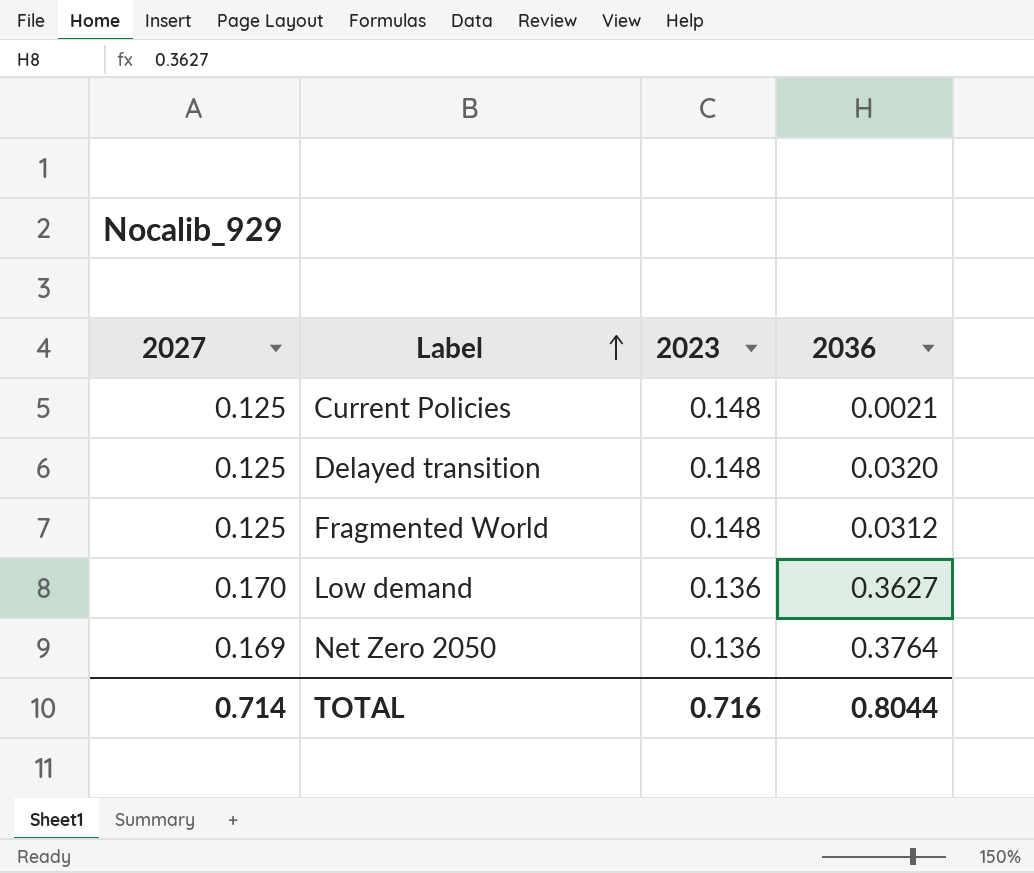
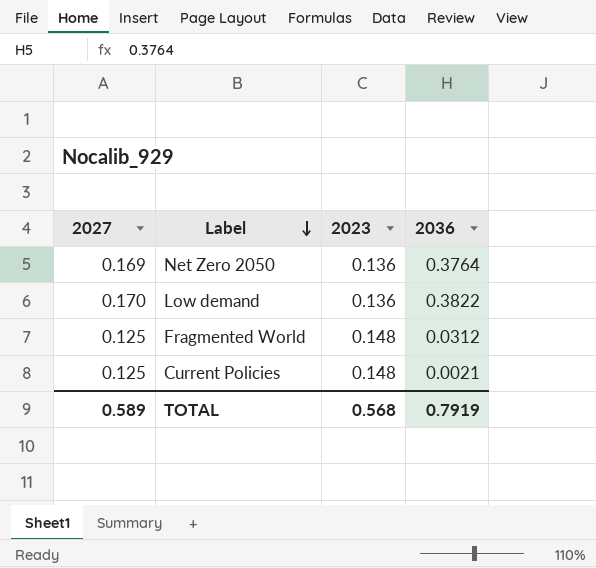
row order: Label ascending -> Label descending
row Delayed transition: 0.125 | 0.148 | 0.0320 -> none
Low demand | 2036: 0.3627 -> 0.3822
TOTAL | 2027: 0.714 -> 0.589
TOTAL | 2023: 0.716 -> 0.568
TOTAL | 2036: 0.8044 -> 0.7919

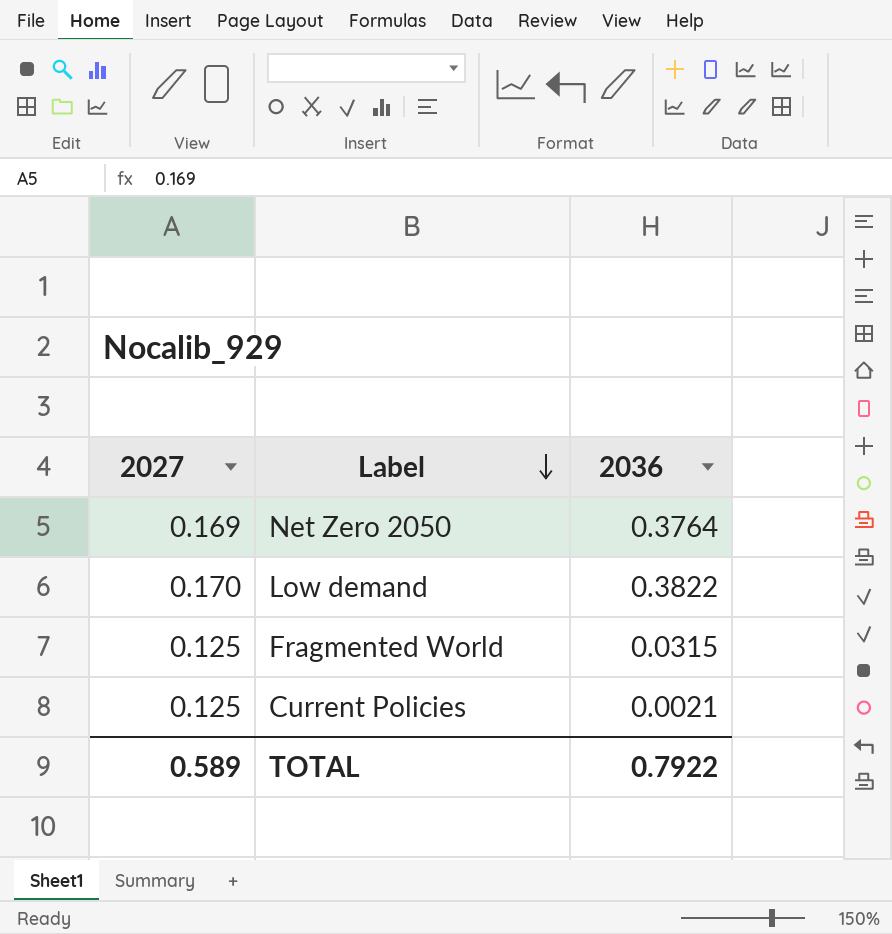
column 2023 | position: 3 -> none
Fragmented World | 2036: 0.0312 -> 0.0315
TOTAL | 2036: 0.7919 -> 0.7922

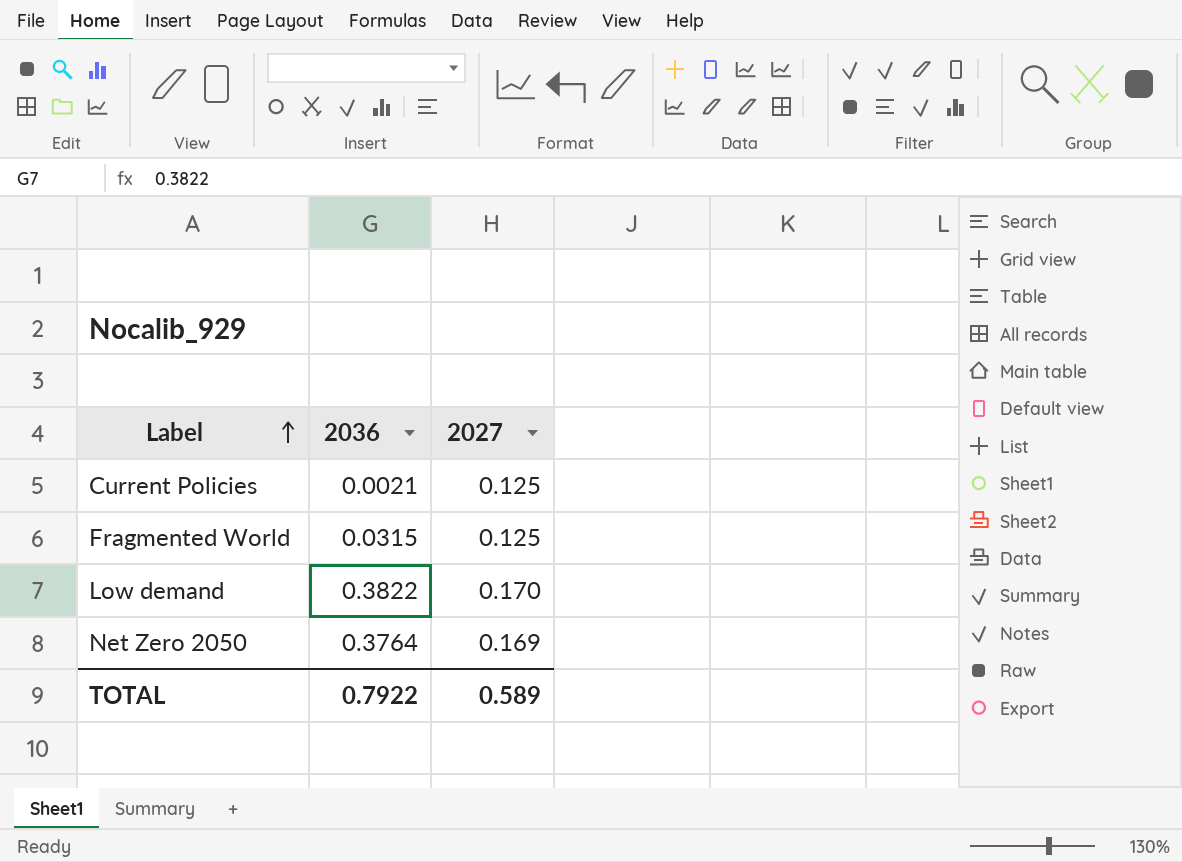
row order: Label descending -> Label ascending
column 2027 | position: 1 -> 3

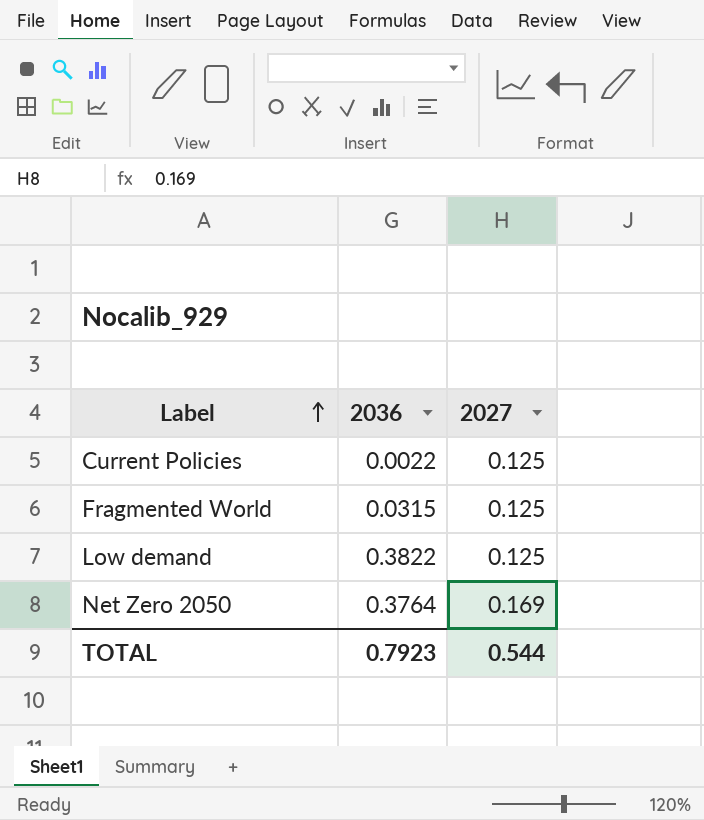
Current Policies | 2036: 0.0021 -> 0.0022
Low demand | 2027: 0.170 -> 0.125
TOTAL | 2036: 0.7922 -> 0.7923
TOTAL | 2027: 0.589 -> 0.544

